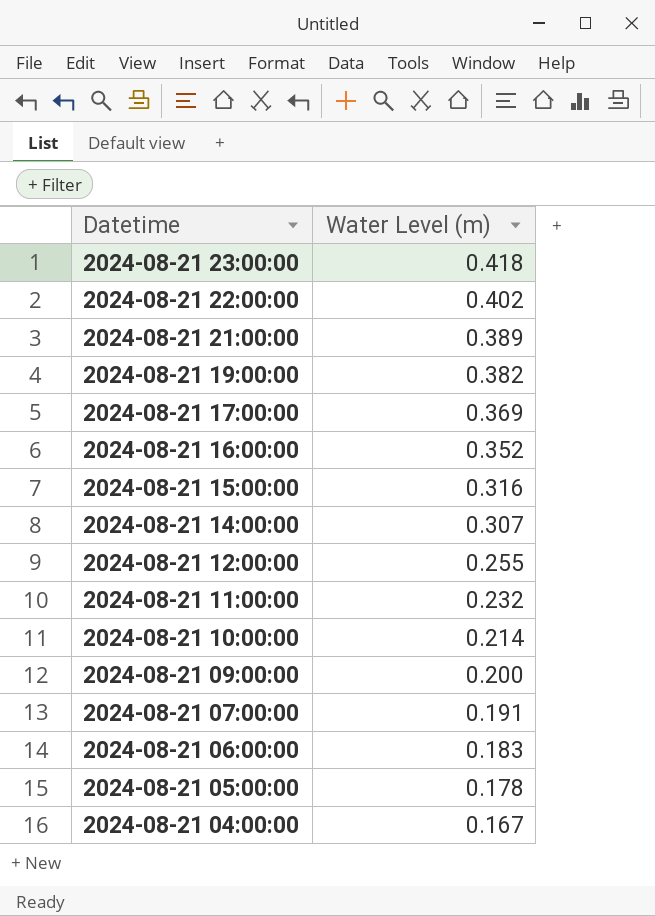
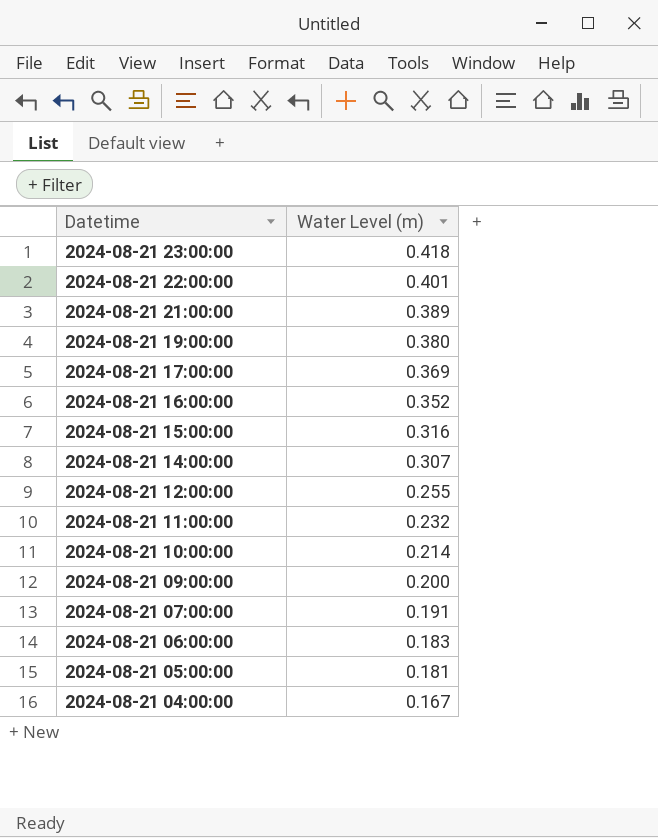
2024-08-21 22:00:00 | Water Level (m): 0.402 -> 0.401
2024-08-21 19:00:00 | Water Level (m): 0.382 -> 0.380
2024-08-21 05:00:00 | Water Level (m): 0.178 -> 0.181

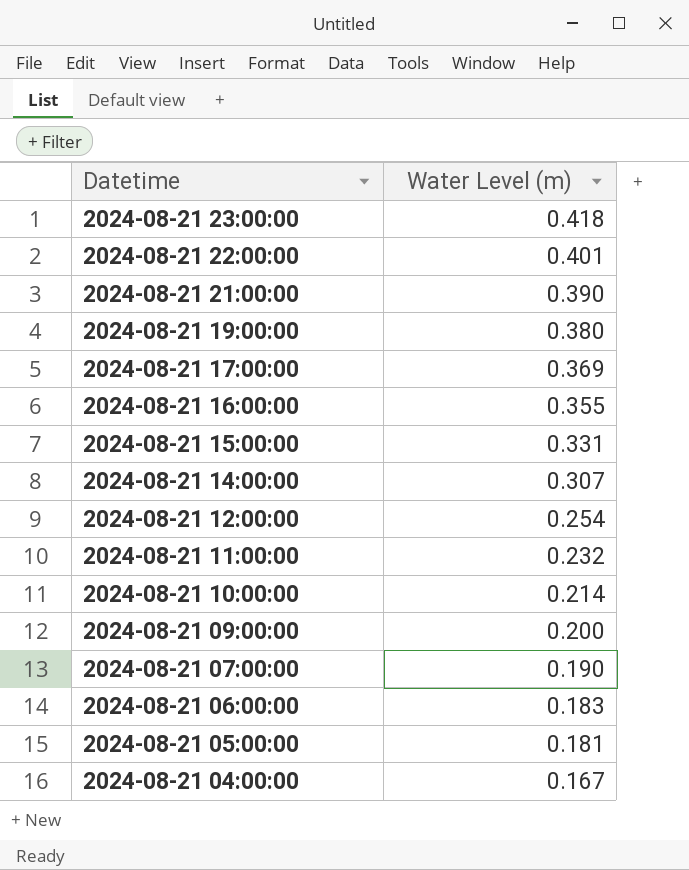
2024-08-21 21:00:00 | Water Level (m): 0.389 -> 0.390
2024-08-21 16:00:00 | Water Level (m): 0.352 -> 0.355
2024-08-21 15:00:00 | Water Level (m): 0.316 -> 0.331
2024-08-21 12:00:00 | Water Level (m): 0.255 -> 0.254
2024-08-21 07:00:00 | Water Level (m): 0.191 -> 0.190

